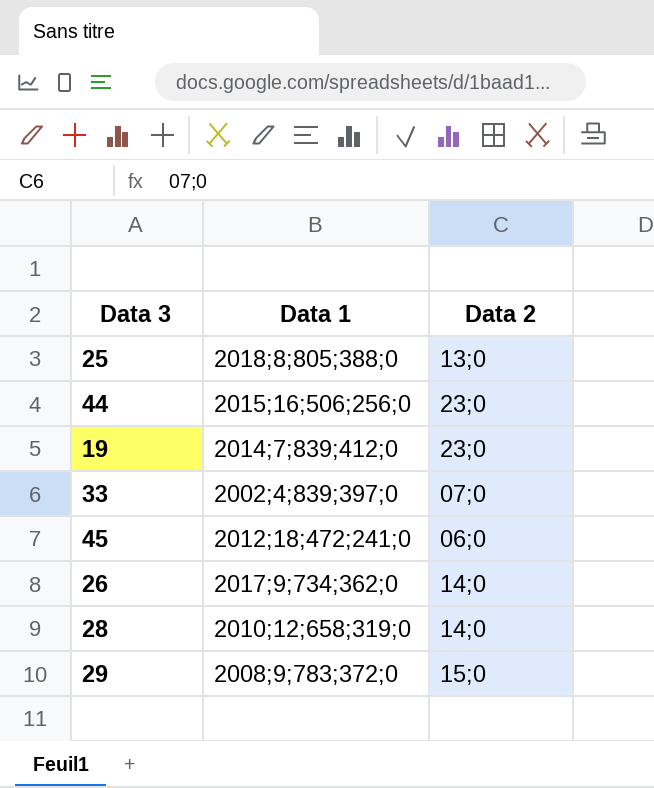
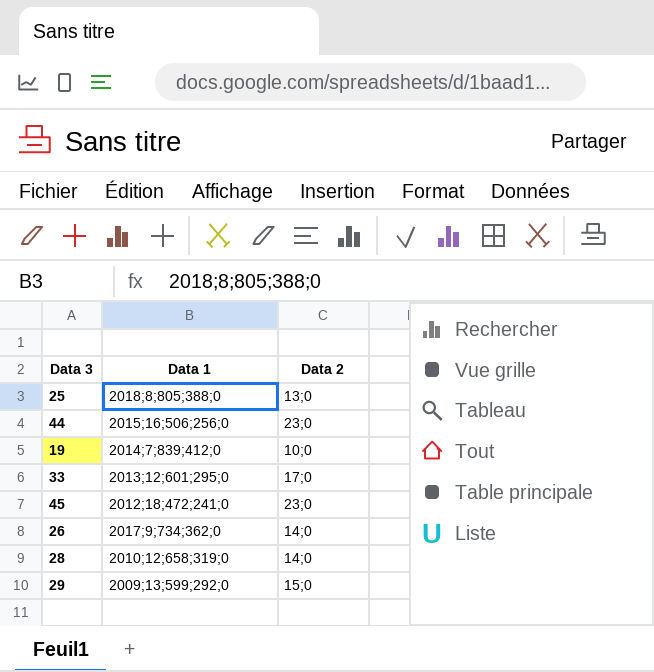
19 | Data 2: 23;0 -> 10;0
33 | Data 1: 2002;4;839;397;0 -> 2013;12;601;295;0
33 | Data 2: 07;0 -> 17;0
45 | Data 2: 06;0 -> 23;0
29 | Data 1: 2008;9;783;372;0 -> 2009;13;599;292;0

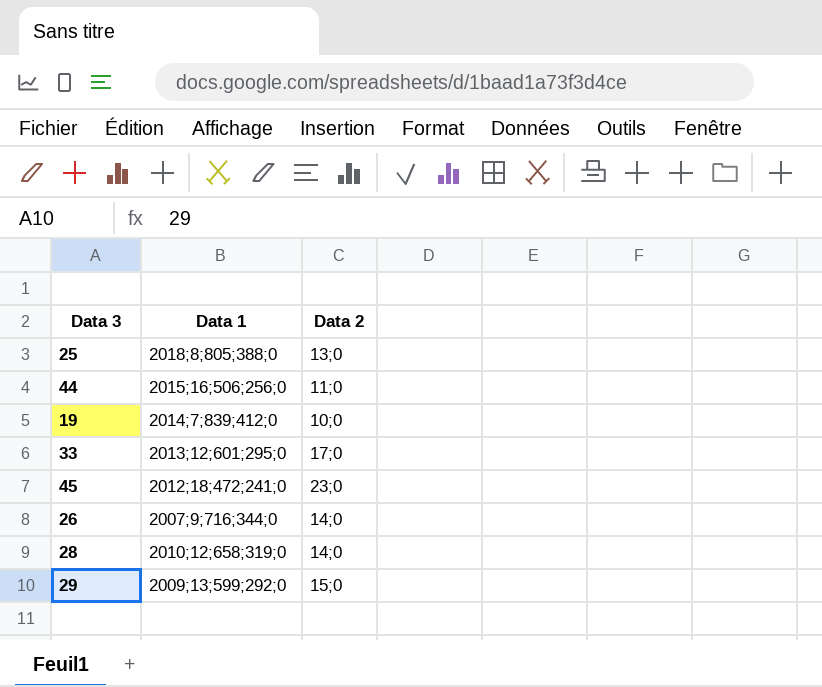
44 | Data 2: 23;0 -> 11;0
26 | Data 1: 2017;9;734;362;0 -> 2007;9;716;344;0

